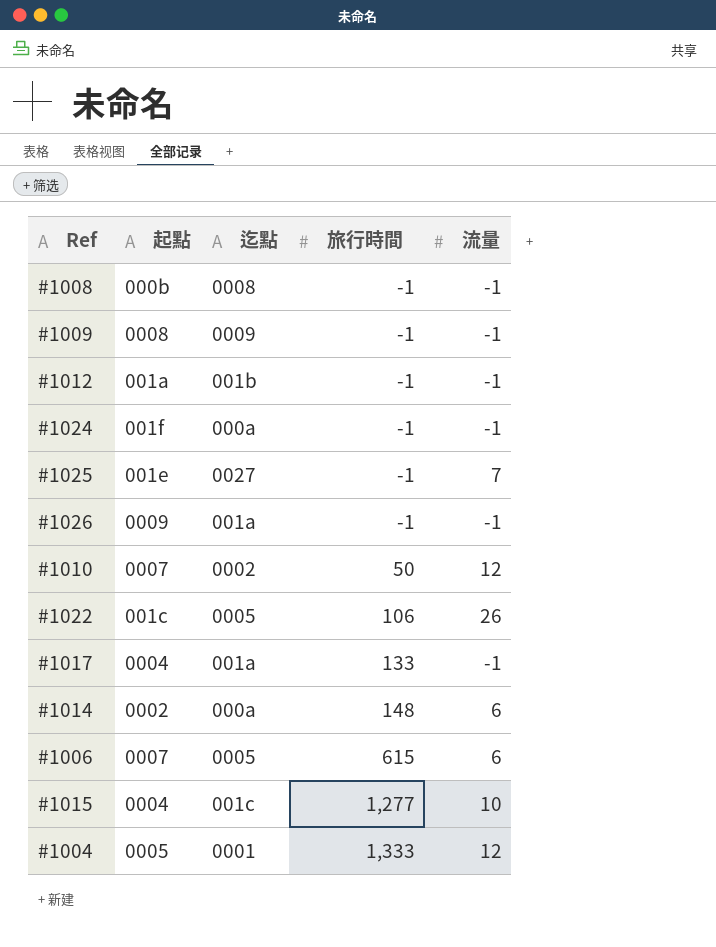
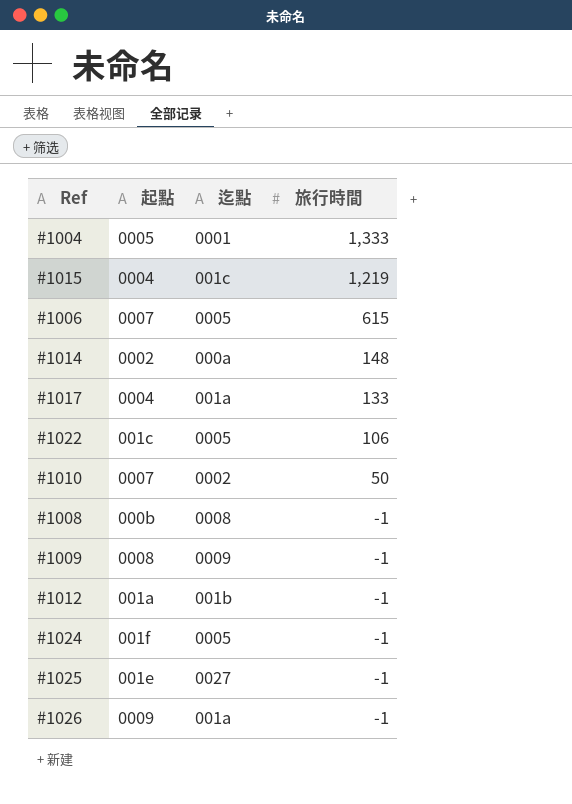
row order: 旅行時間 ascending -> 旅行時間 descending
column 流量 | position: 5 -> none
#1015 | 旅行時間: 1,277 -> 1,219
#1024 | 迄點: 000a -> 0005

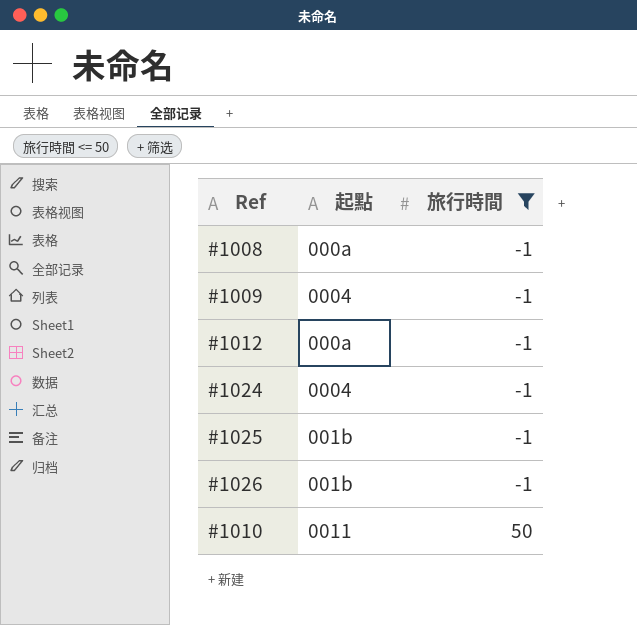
filter: none -> 旅行時間 <= 50
row order: 旅行時間 descending -> 旅行時間 ascending
column 迄點 | position: 3 -> none
#1008 | 起點: 000b -> 000a
#1009 | 起點: 0008 -> 0004
#1012 | 起點: 001a -> 000a
#1024 | 起點: 001f -> 0004
#1025 | 起點: 001e -> 001b
#1026 | 起點: 0009 -> 001b
#1010 | 起點: 0007 -> 0011

